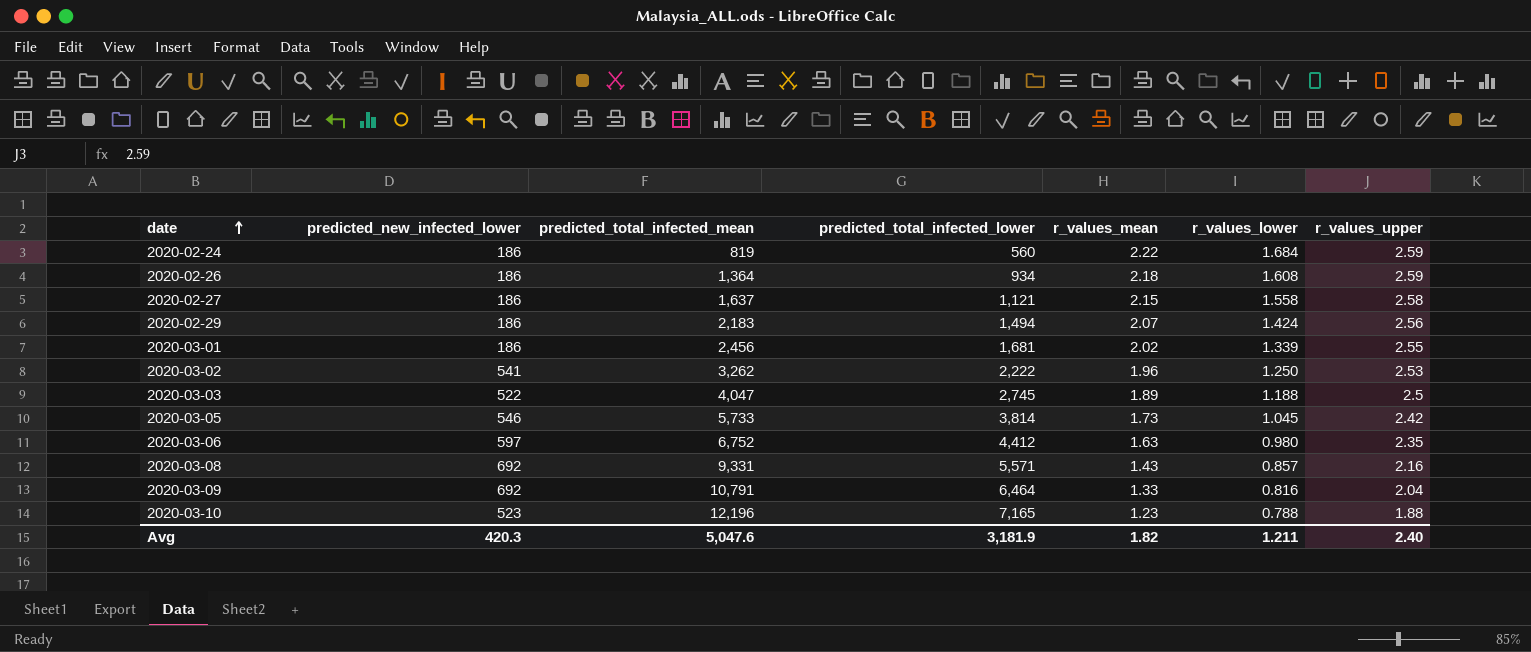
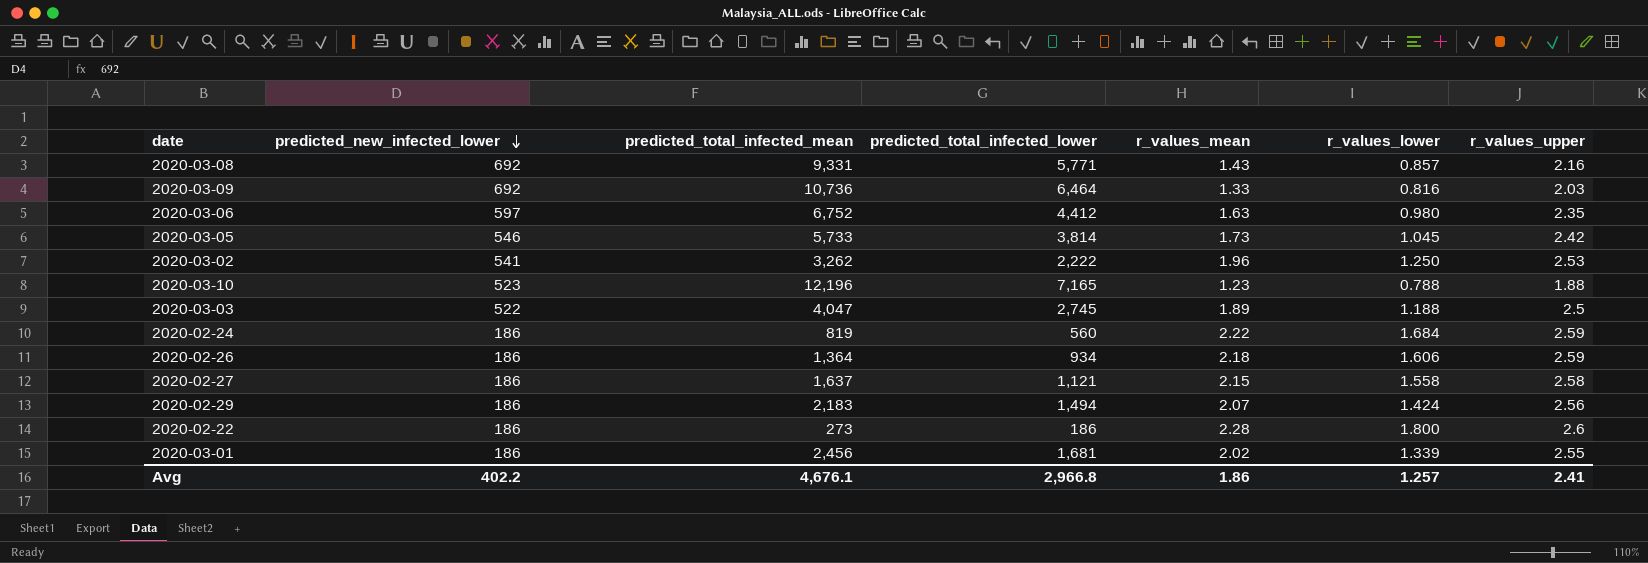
row order: date ascending -> predicted_new_infected_lower descending
2020-03-08 | predicted_total_infected_lower: 5,571 -> 5,771
2020-03-09 | predicted_total_infected_mean: 10,791 -> 10,736
2020-03-09 | r_values_upper: 2.04 -> 2.03
2020-02-26 | r_values_lower: 1.608 -> 1.606
row 2020-02-22: none -> 186 | 273 | 186 | 2.28 | 1.800 | 2.6
Avg | predicted_new_infected_lower: 420.3 -> 402.2
Avg | predicted_total_infected_mean: 5,047.6 -> 4,676.1
Avg | predicted_total_infected_lower: 3,181.9 -> 2,966.8
Avg | r_values_mean: 1.82 -> 1.86
Avg | r_values_lower: 1.211 -> 1.257
Avg | r_values_upper: 2.40 -> 2.41

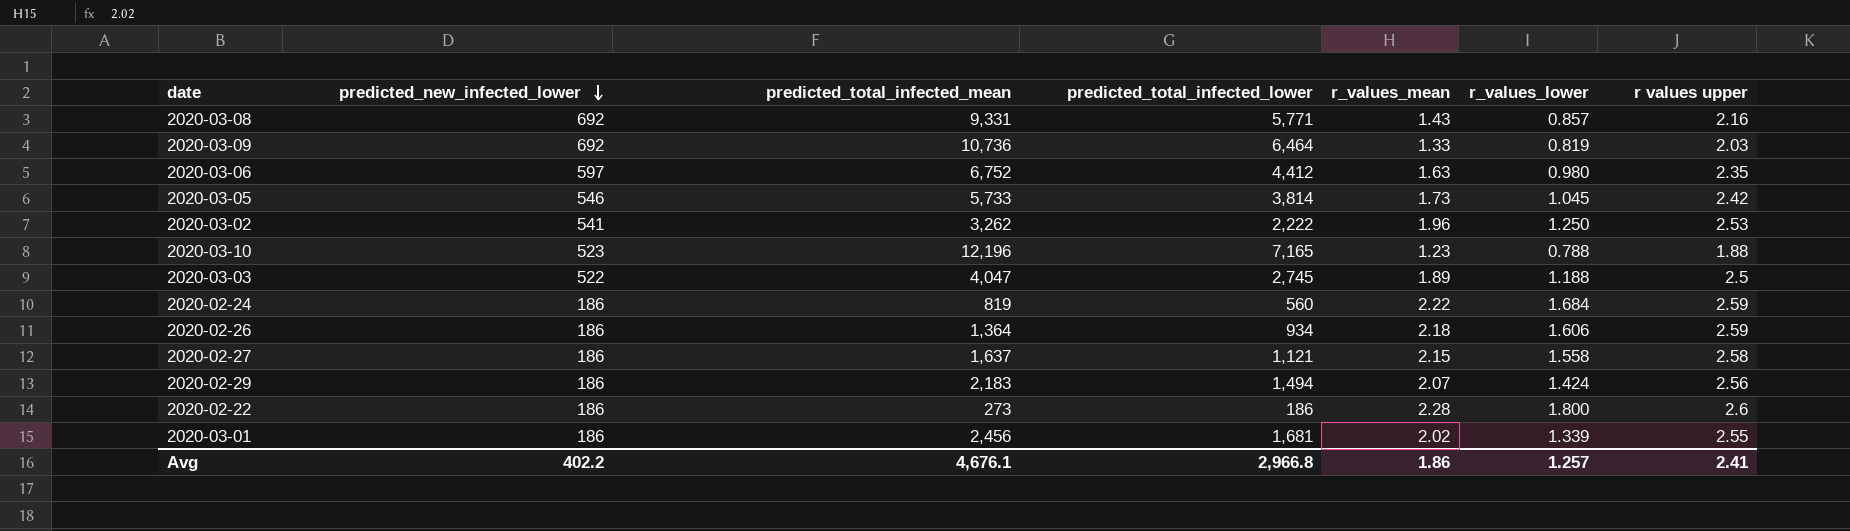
column name: r_values_upper -> r values upper
2020-03-09 | r_values_lower: 0.816 -> 0.819

